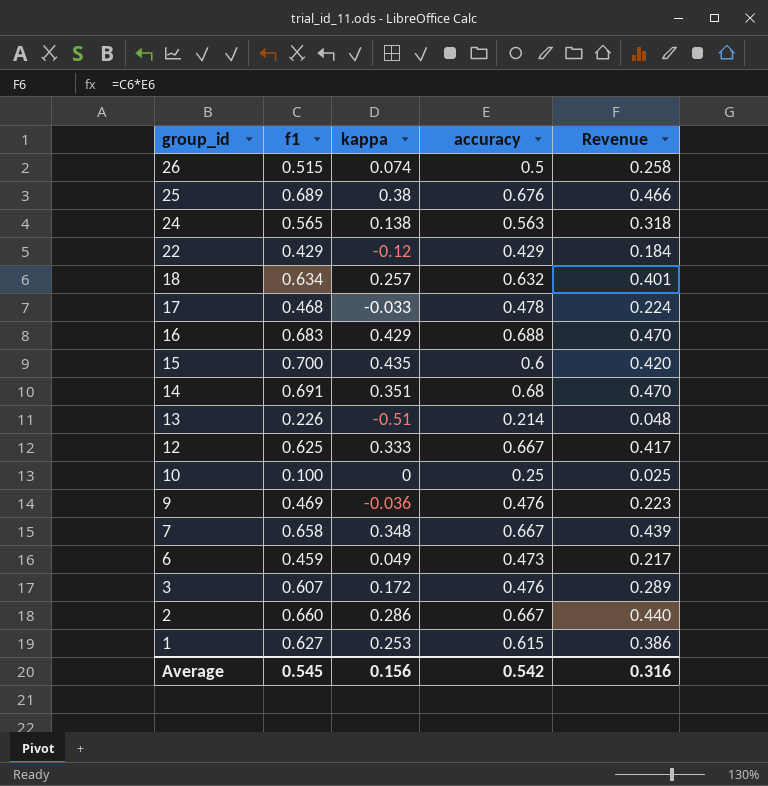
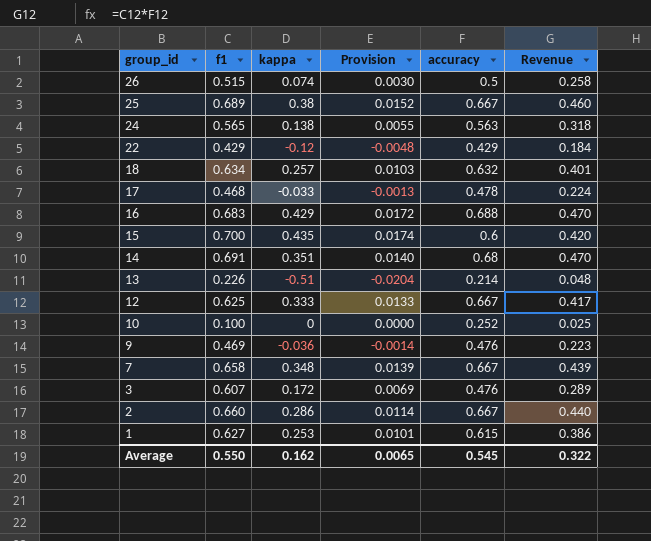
column Provision | formula: none -> [kappa] * 0.04
row 6: 0.459 | 0.049 | 0.473 | 0.217 -> none
25 | accuracy: 0.676 -> 0.667
25 | Revenue: 0.466 -> 0.460
10 | accuracy: 0.25 -> 0.252
Average | f1: 0.545 -> 0.550
Average | kappa: 0.156 -> 0.162
Average | accuracy: 0.542 -> 0.545
Average | Revenue: 0.316 -> 0.322

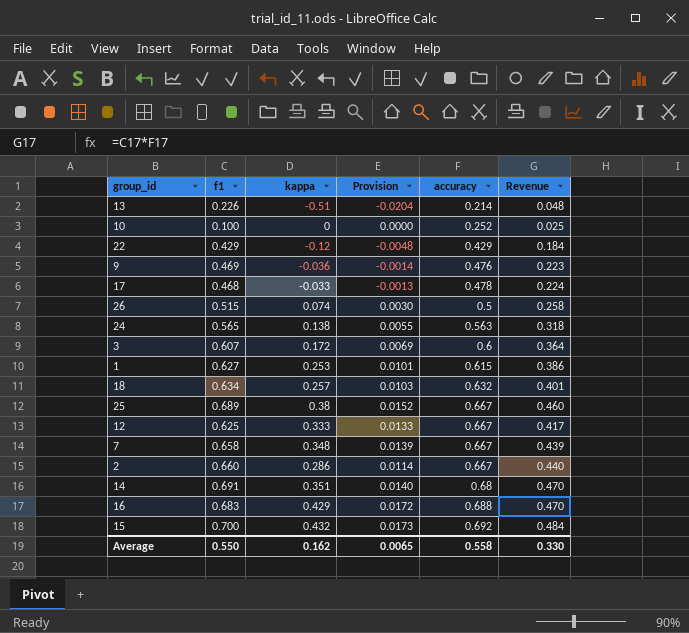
row order: group_id descending -> accuracy ascending
3 | accuracy: 0.476 -> 0.6
3 | Revenue: 0.289 -> 0.364
15 | kappa: 0.435 -> 0.432
15 | Provision: 0.0174 -> 0.0173
15 | accuracy: 0.6 -> 0.692
15 | Revenue: 0.420 -> 0.484
Average | accuracy: 0.545 -> 0.558
Average | Revenue: 0.322 -> 0.330

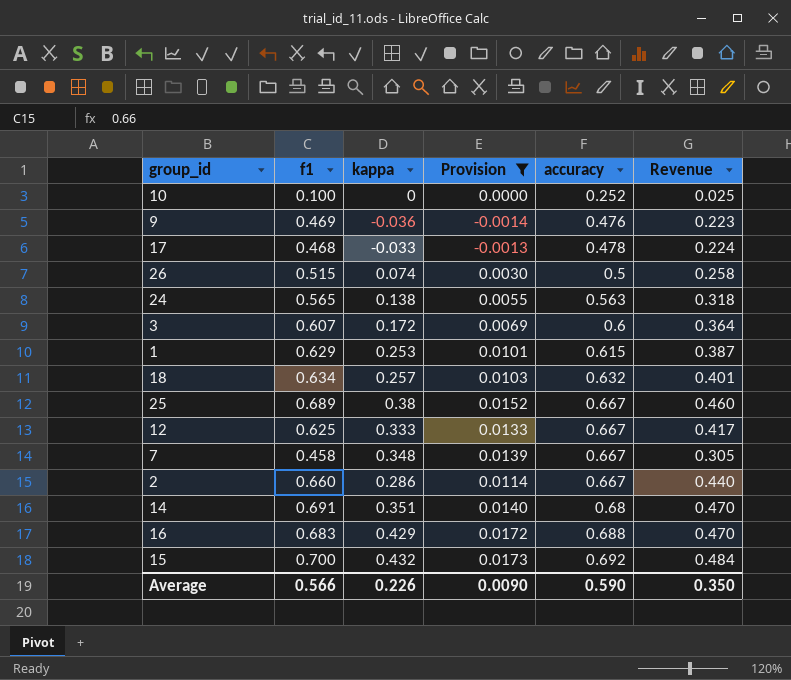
filter: none -> Provision >= -0.0014
1 | f1: 0.627 -> 0.629
1 | Revenue: 0.386 -> 0.387
7 | f1: 0.658 -> 0.458
7 | Revenue: 0.439 -> 0.305
Average | f1: 0.550 -> 0.566
Average | kappa: 0.162 -> 0.226
Average | Provision: 0.0065 -> 0.0090
Average | accuracy: 0.558 -> 0.590
Average | Revenue: 0.330 -> 0.350

